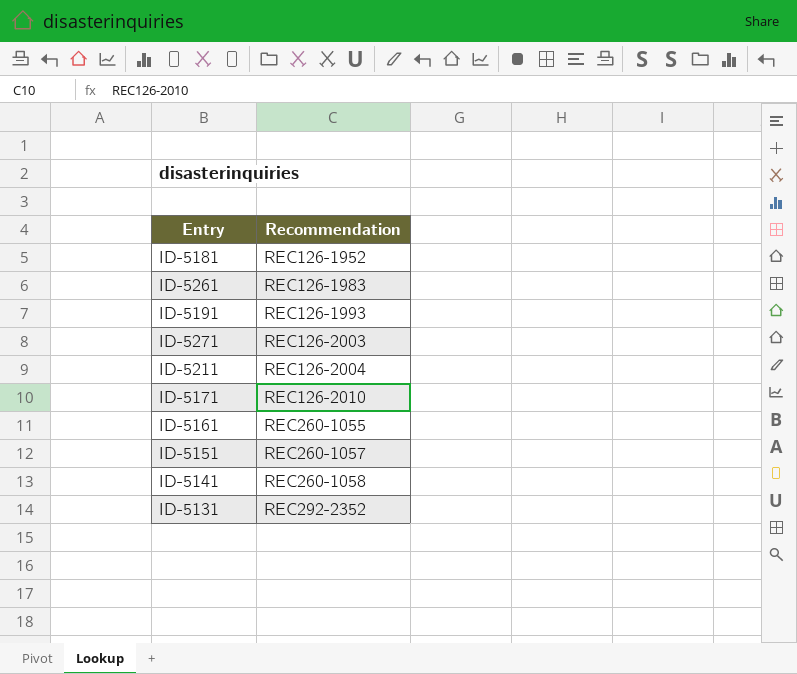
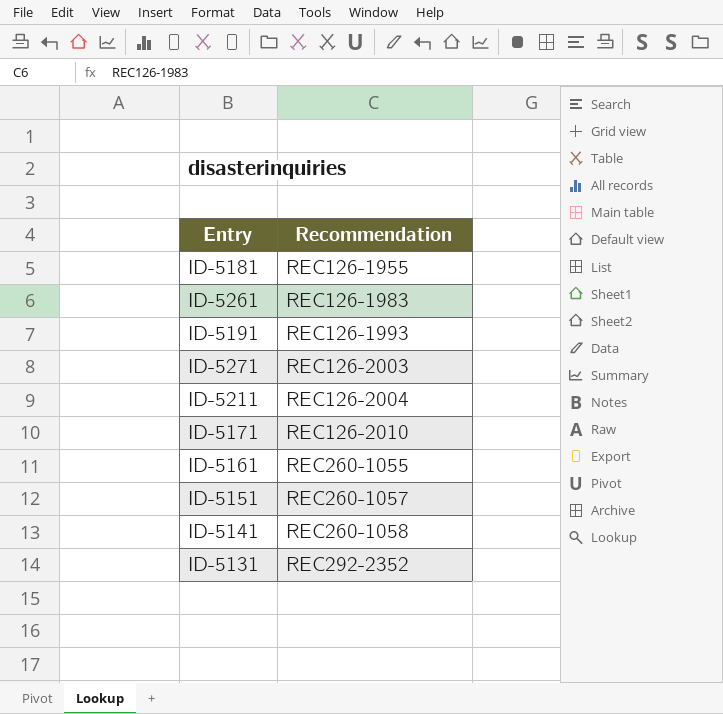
ID-5181 | Recommendation: REC126-1952 -> REC126-1955

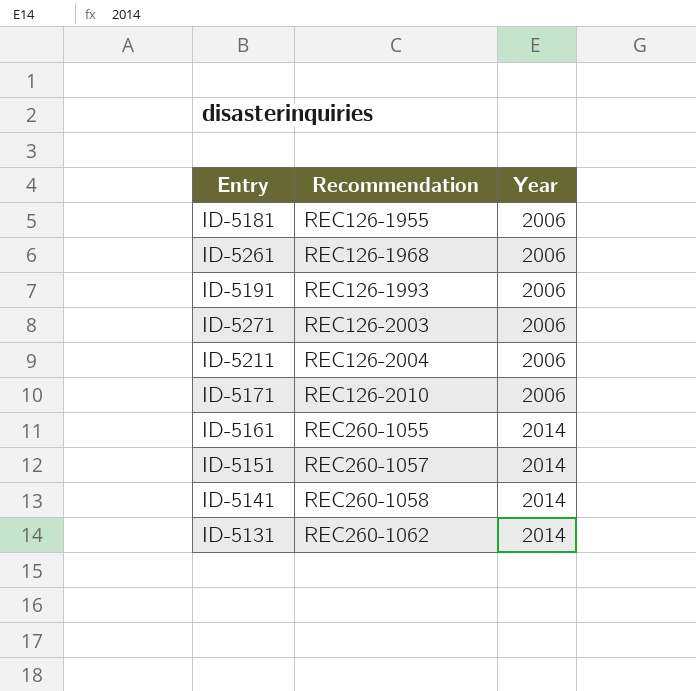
column Year | position: none -> 3
ID-5261 | Recommendation: REC126-1983 -> REC126-1968
ID-5131 | Recommendation: REC292-2352 -> REC260-1062

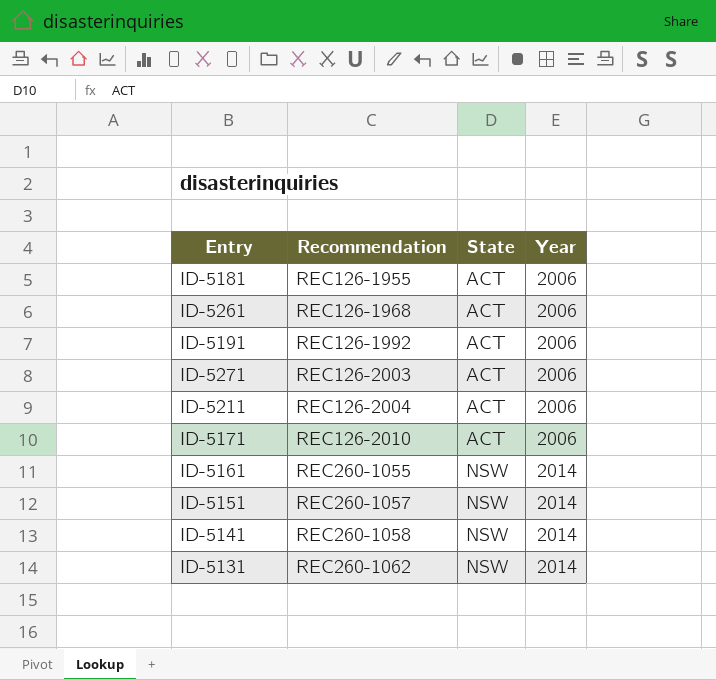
column State | position: none -> 3
ID-5191 | Recommendation: REC126-1993 -> REC126-1992

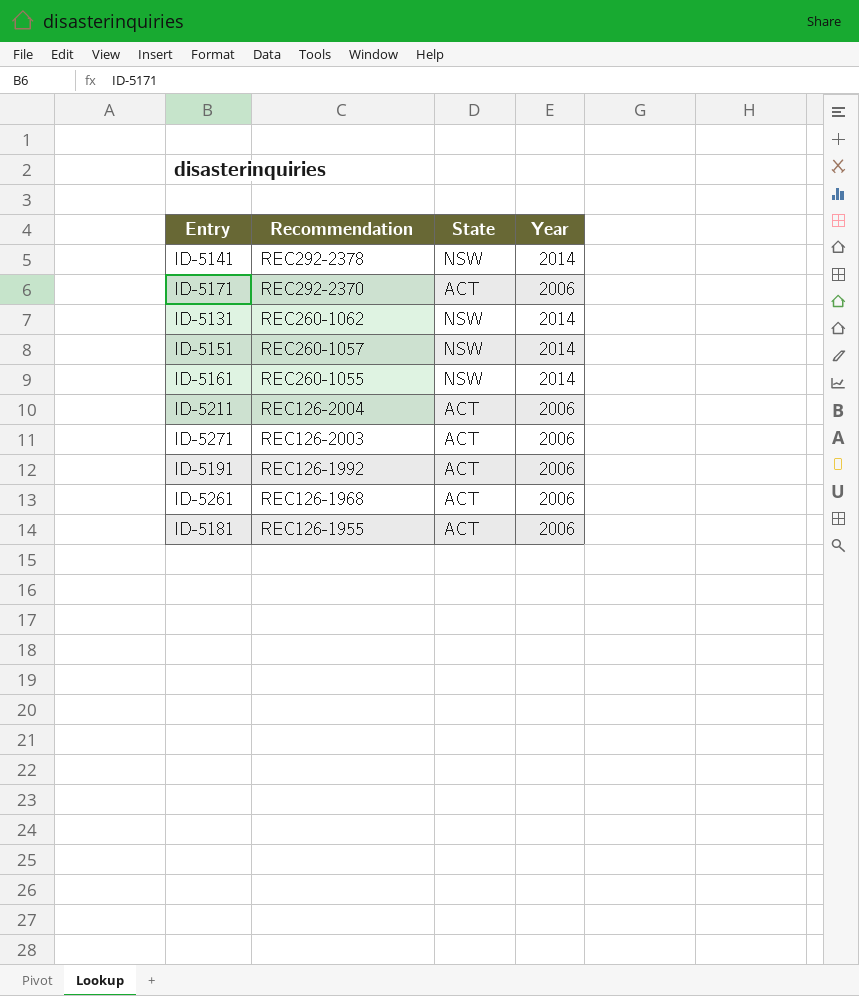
row order: Recommendation ascending -> Recommendation descending
ID-5141 | Recommendation: REC260-1058 -> REC292-2378
ID-5171 | Recommendation: REC126-2010 -> REC292-2370

